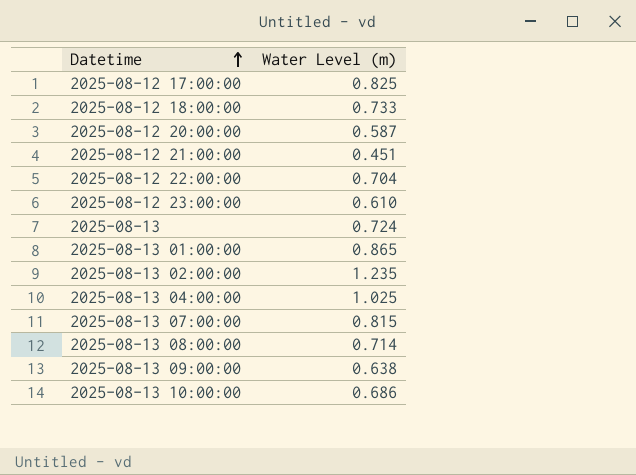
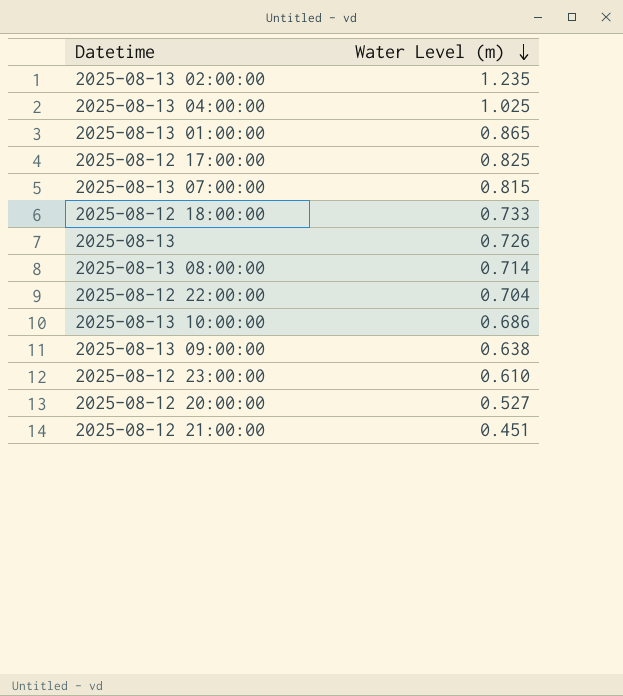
row order: Datetime ascending -> Water Level (m) descending
2025-08-13 | Water Level (m): 0.724 -> 0.726
2025-08-12 20:00:00 | Water Level (m): 0.587 -> 0.527

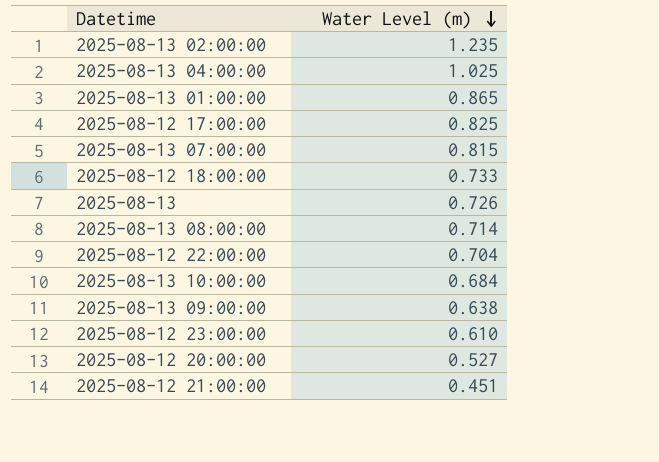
2025-08-13 10:00:00 | Water Level (m): 0.686 -> 0.684

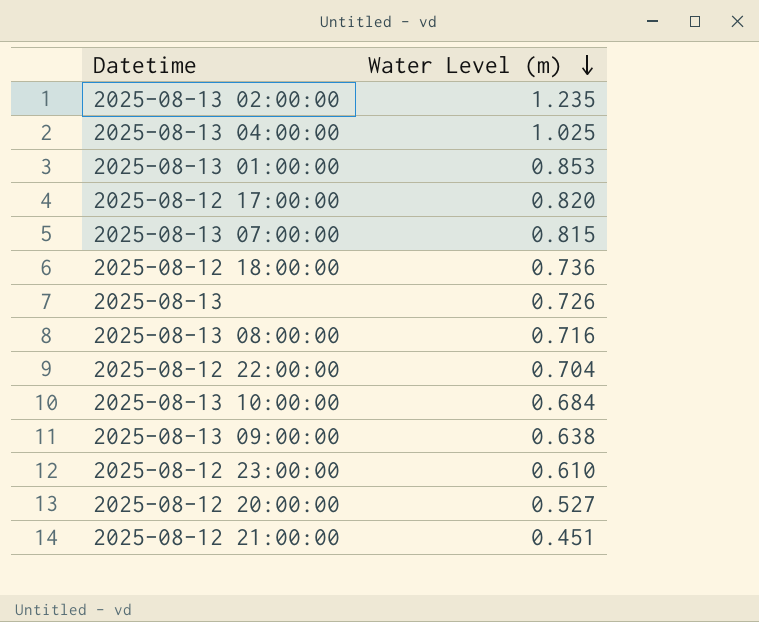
2025-08-13 01:00:00 | Water Level (m): 0.865 -> 0.853
2025-08-12 17:00:00 | Water Level (m): 0.825 -> 0.820
2025-08-12 18:00:00 | Water Level (m): 0.733 -> 0.736
2025-08-13 08:00:00 | Water Level (m): 0.714 -> 0.716

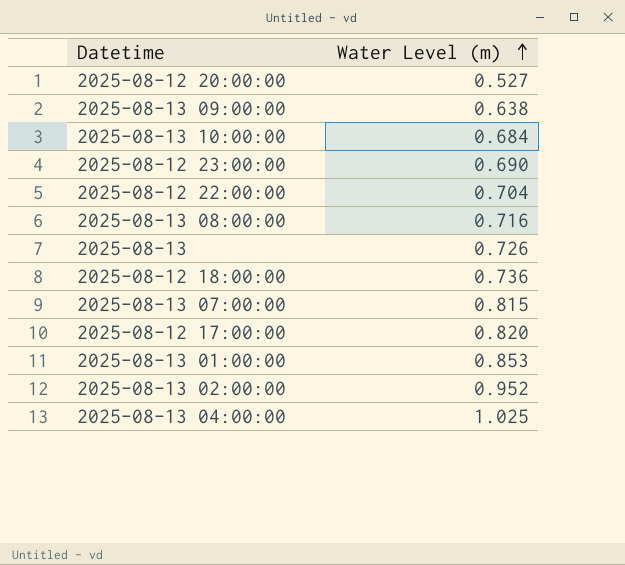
row order: Water Level (m) descending -> Water Level (m) ascending
row 2025-08-12 21:00:00: 0.451 -> none
2025-08-12 23:00:00 | Water Level (m): 0.610 -> 0.690
2025-08-13 02:00:00 | Water Level (m): 1.235 -> 0.952

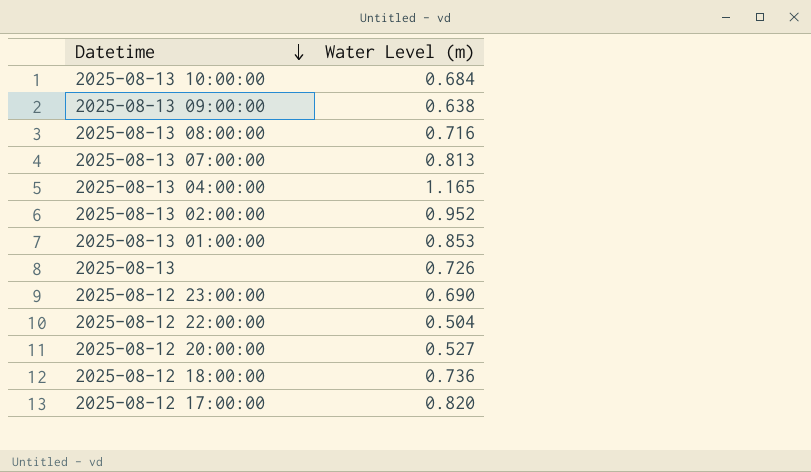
row order: Water Level (m) ascending -> Datetime descending
2025-08-13 07:00:00 | Water Level (m): 0.815 -> 0.813
2025-08-13 04:00:00 | Water Level (m): 1.025 -> 1.165
2025-08-12 22:00:00 | Water Level (m): 0.704 -> 0.504

